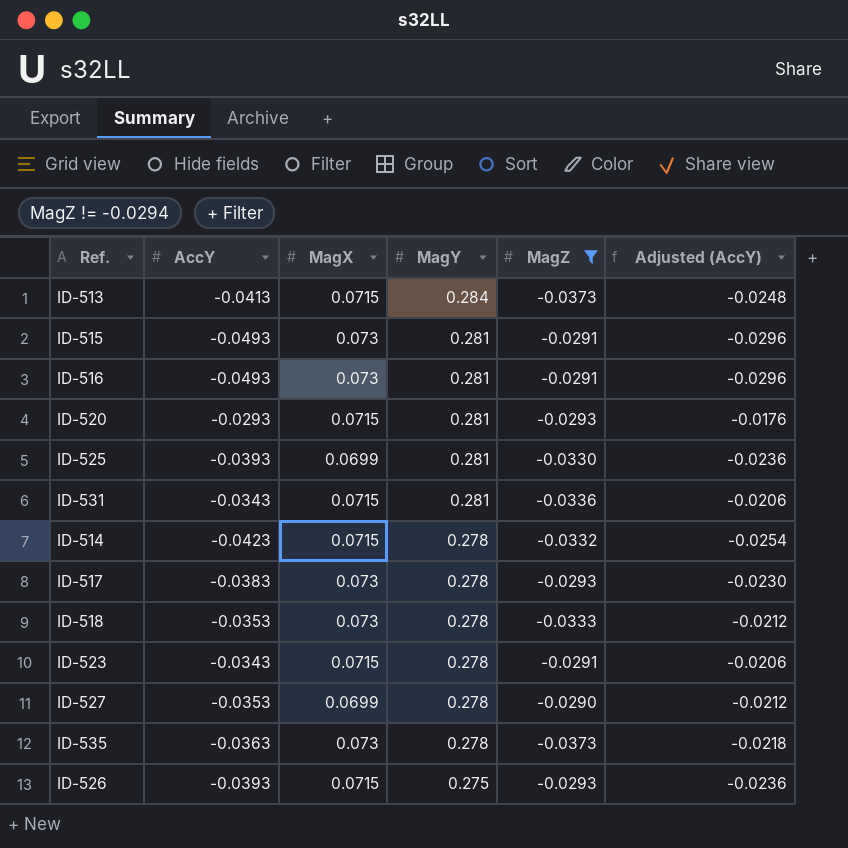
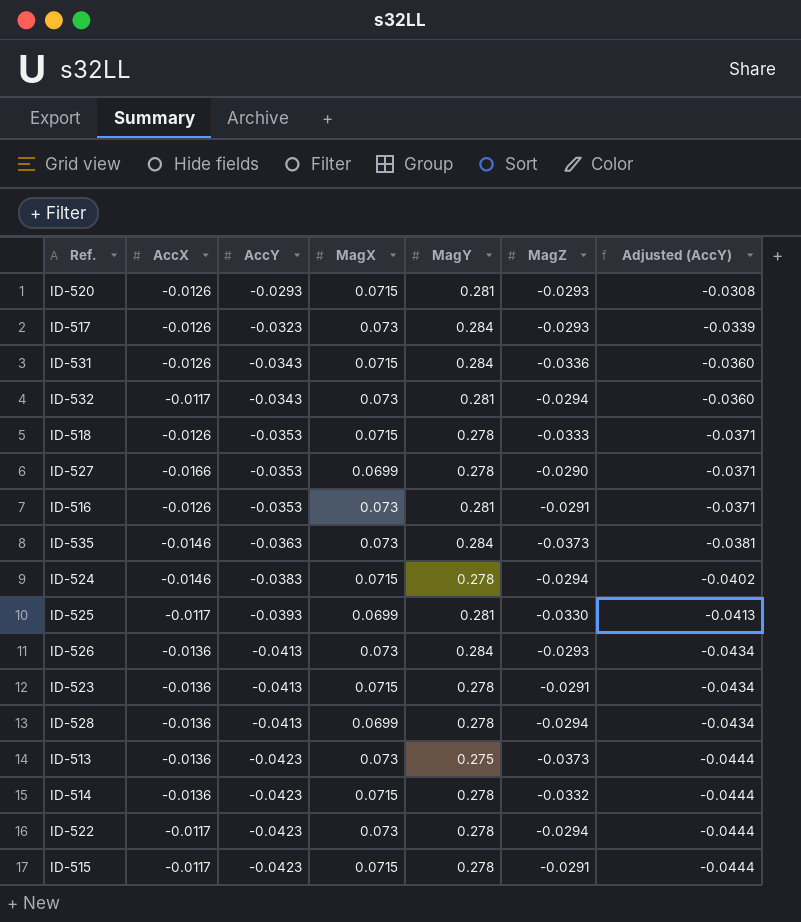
filter: MagZ != -0.0294 -> none
row order: MagY descending -> AccY descending
column AccX | position: none -> 2
column Adjusted (AccY) | formula: [AccY] * 0.6 -> [AccY] * 1.05
ID-517 | AccY: -0.0383 -> -0.0323
ID-517 | MagY: 0.278 -> 0.284
ID-531 | MagY: 0.281 -> 0.284
ID-518 | MagX: 0.073 -> 0.0715
ID-516 | AccY: -0.0493 -> -0.0353
ID-535 | MagY: 0.278 -> 0.284
ID-526 | AccY: -0.0393 -> -0.0413
ID-526 | MagX: 0.0715 -> 0.073
ID-526 | MagY: 0.275 -> 0.284
ID-523 | AccY: -0.0343 -> -0.0413
ID-513 | AccY: -0.0413 -> -0.0423
ID-513 | MagX: 0.0715 -> 0.073
ID-513 | MagY: 0.284 -> 0.275
ID-515 | AccY: -0.0493 -> -0.0423
ID-515 | MagX: 0.073 -> 0.0715
ID-515 | MagY: 0.281 -> 0.278

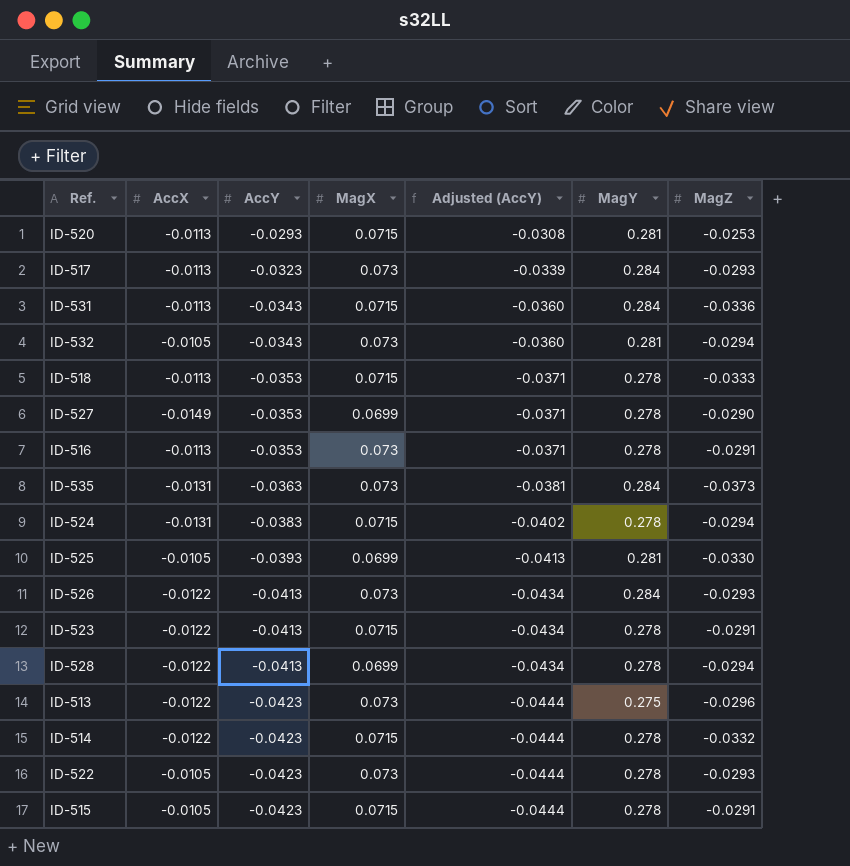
column Adjusted (AccY) | position: 7 -> 5
ID-520 | AccX: -0.0126 -> -0.0113
ID-520 | MagZ: -0.0293 -> -0.0253
ID-517 | AccX: -0.0126 -> -0.0113
ID-531 | AccX: -0.0126 -> -0.0113
ID-532 | AccX: -0.0117 -> -0.0105
ID-518 | AccX: -0.0126 -> -0.0113
ID-527 | AccX: -0.0166 -> -0.0149
ID-516 | AccX: -0.0126 -> -0.0113
ID-516 | MagY: 0.281 -> 0.278
ID-535 | AccX: -0.0146 -> -0.0131
ID-524 | AccX: -0.0146 -> -0.0131
ID-525 | AccX: -0.0117 -> -0.0105
ID-526 | AccX: -0.0136 -> -0.0122
ID-523 | AccX: -0.0136 -> -0.0122
ID-528 | AccX: -0.0136 -> -0.0122
ID-513 | AccX: -0.0136 -> -0.0122
ID-513 | MagZ: -0.0373 -> -0.0296
ID-514 | AccX: -0.0136 -> -0.0122
ID-522 | AccX: -0.0117 -> -0.0105
ID-522 | MagZ: -0.0294 -> -0.0293
ID-515 | AccX: -0.0117 -> -0.0105

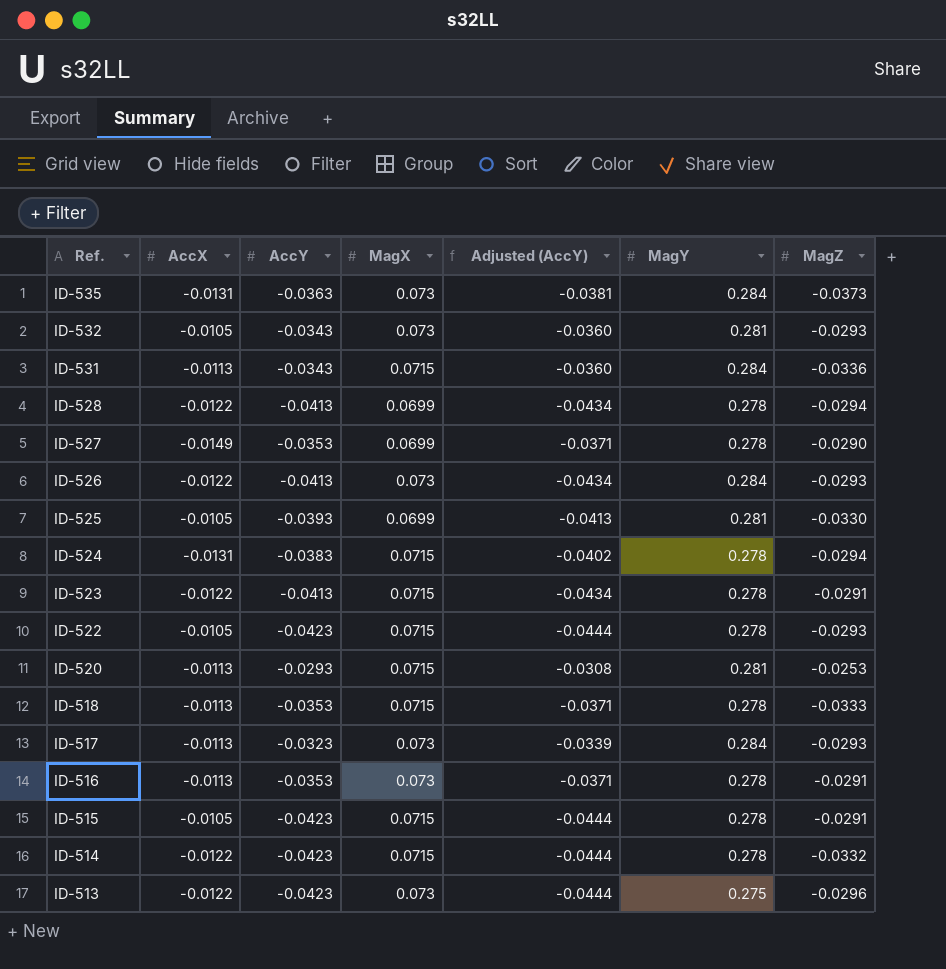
row order: AccY descending -> Ref. descending
ID-532 | MagZ: -0.0294 -> -0.0293
ID-522 | MagX: 0.073 -> 0.0715

